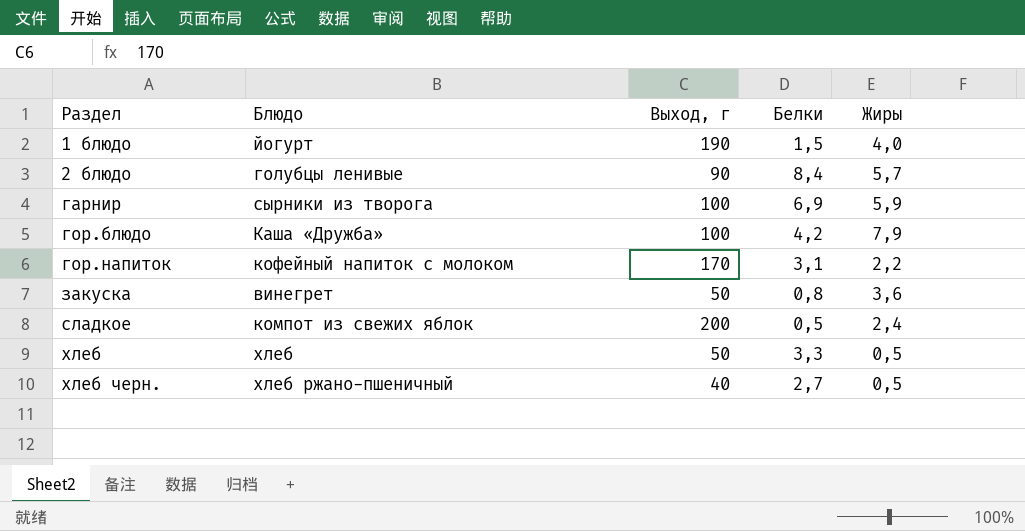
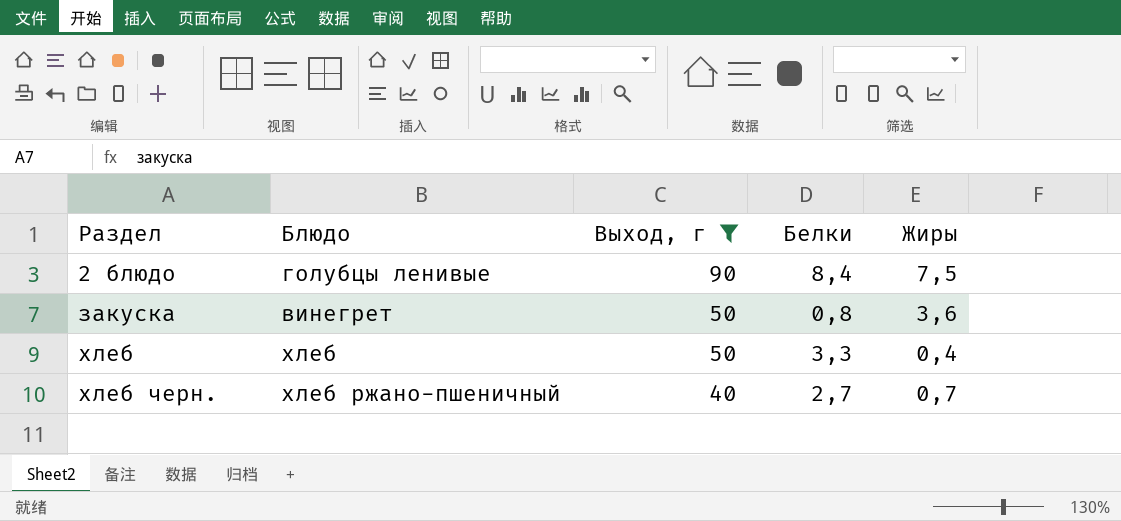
filter: none -> Выход, г <= 90
2 блюдо | Жиры: 5,7 -> 7,5
хлеб | Жиры: 0,5 -> 0,4
хлеб черн. | Жиры: 0,5 -> 0,7

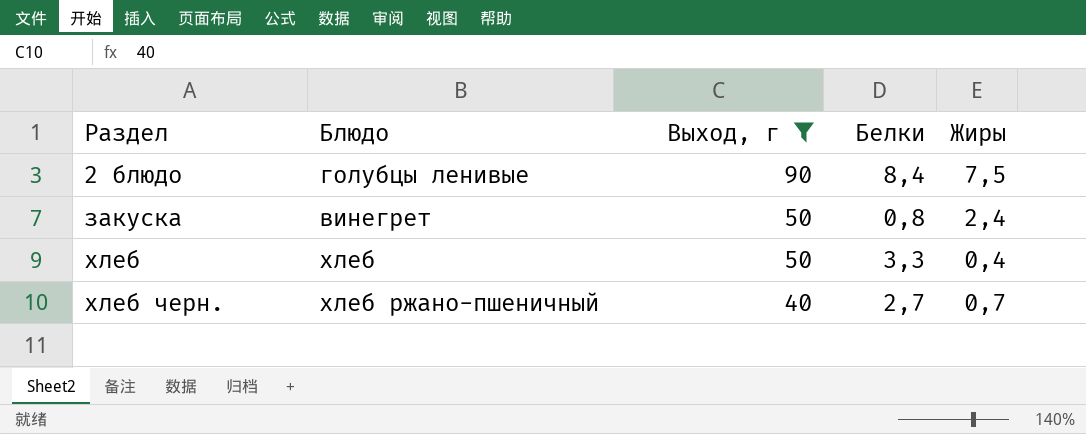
закуска | Жиры: 3,6 -> 2,4

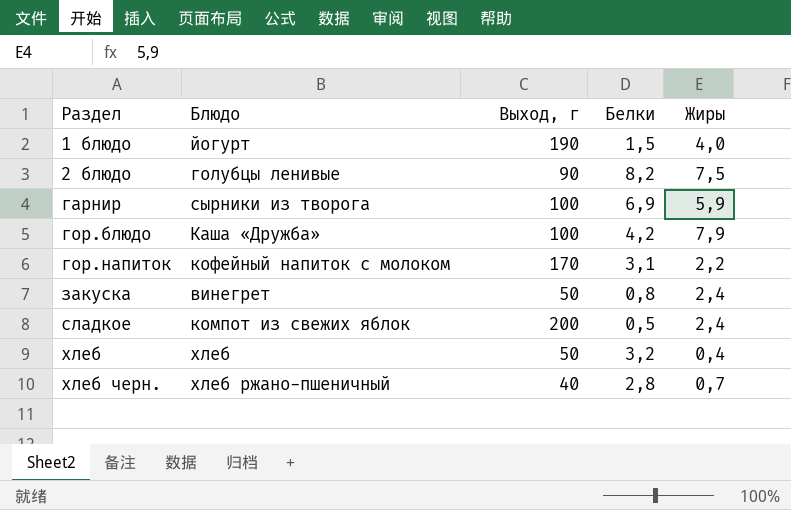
filter: Выход, г <= 90 -> none
2 блюдо | Белки: 8,4 -> 8,2
хлеб | Белки: 3,3 -> 3,2
хлеб черн. | Белки: 2,7 -> 2,8

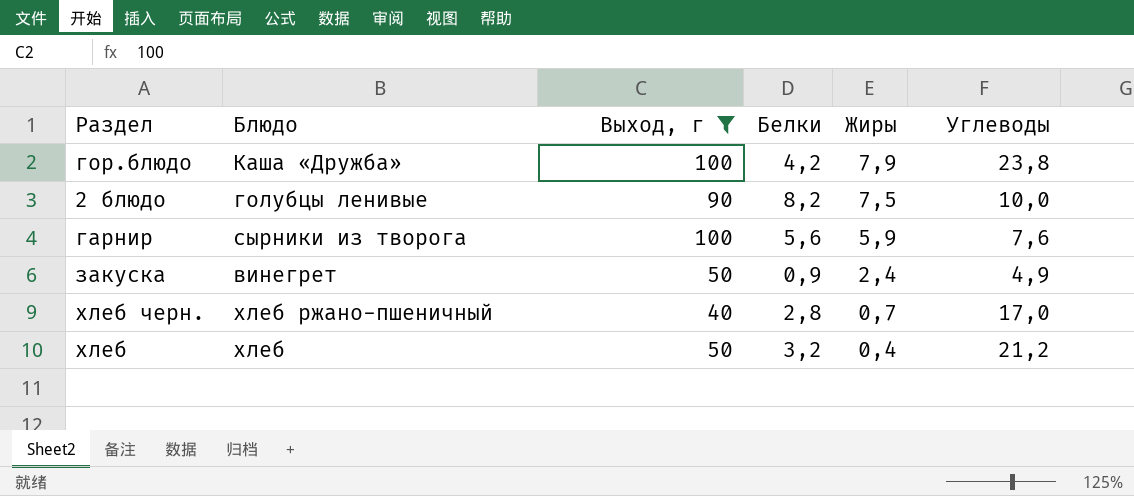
filter: none -> Выход, г <= 100
row order: Раздел ascending -> Жиры descending
column Углеводы | position: none -> 6
гарнир | Белки: 6,9 -> 5,6
закуска | Белки: 0,8 -> 0,9

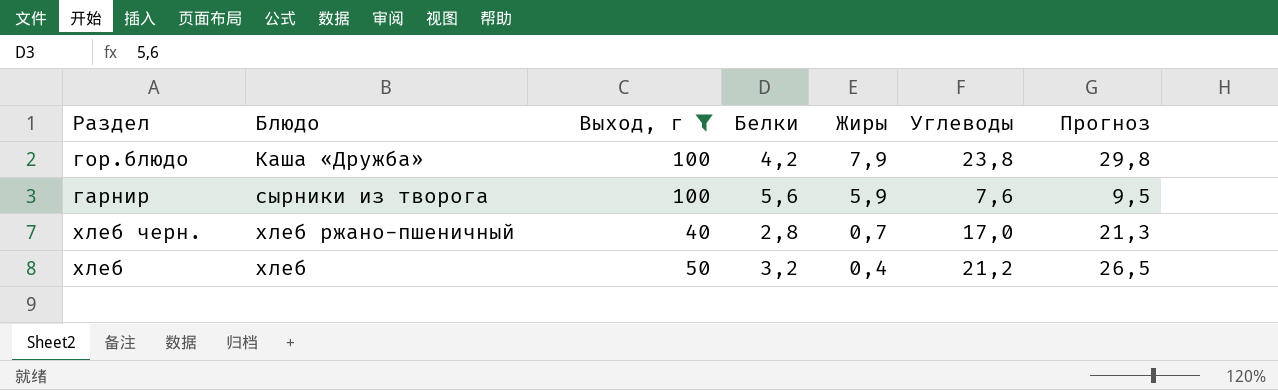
column Прогноз | formula: none -> [Углеводы] * 1,25
row 2 блюдо: голубцы ленивые | 90 | 8,2 | 7,5 | 10,0 -> none
row закуска: винегрет | 50 | 0,9 | 2,4 | 4,9 -> none

